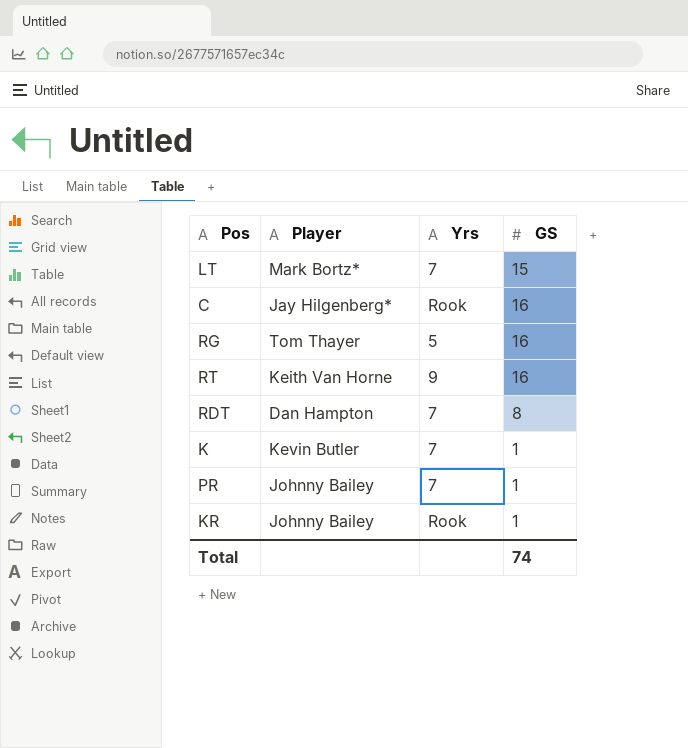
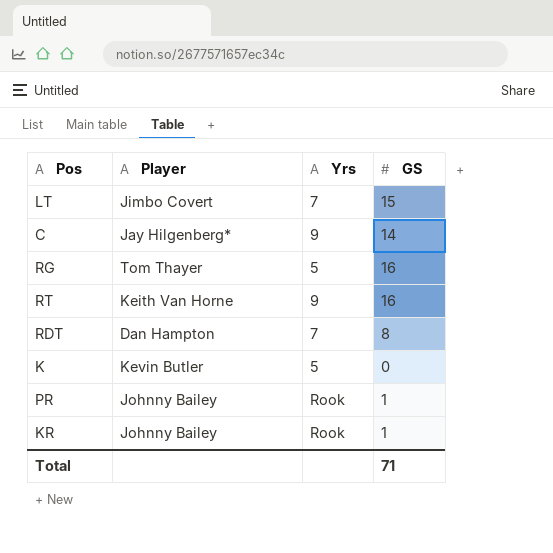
LT | Player: Mark Bortz* -> Jimbo Covert
C | Yrs: Rook -> 9
C | GS: 16 -> 14
K | Yrs: 7 -> 5
K | GS: 1 -> 0
PR | Yrs: 7 -> Rook
Total | GS: 74 -> 71

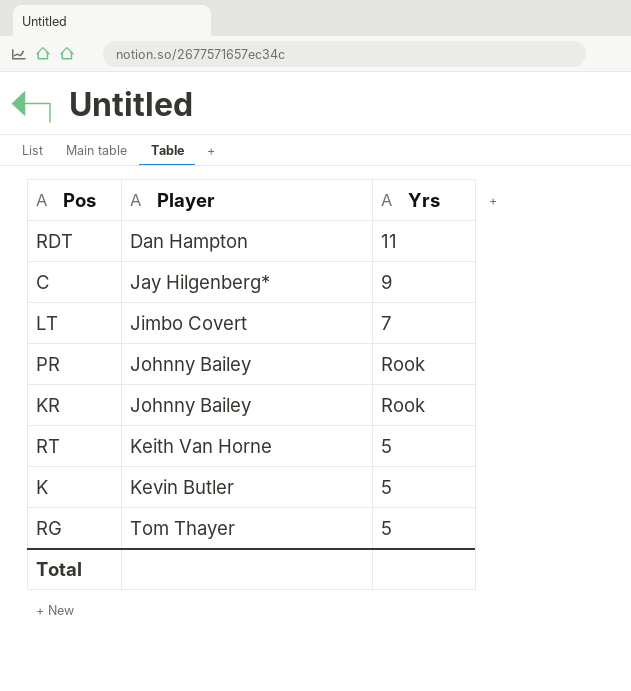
row order: none -> Player ascending
column GS | position: 4 -> none
RDT | Yrs: 7 -> 11
RT | Yrs: 9 -> 5

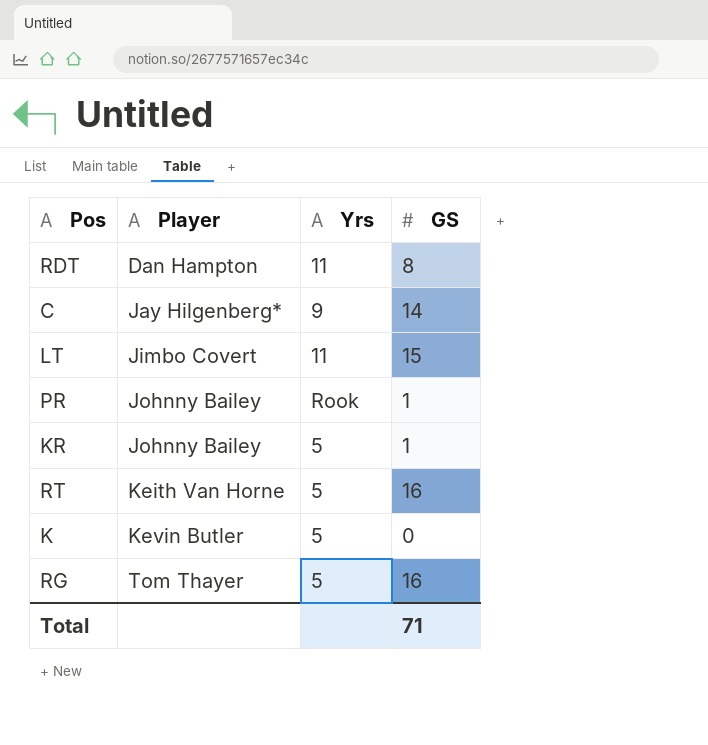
column GS | position: none -> 4
LT | Yrs: 7 -> 11
KR | Yrs: Rook -> 5

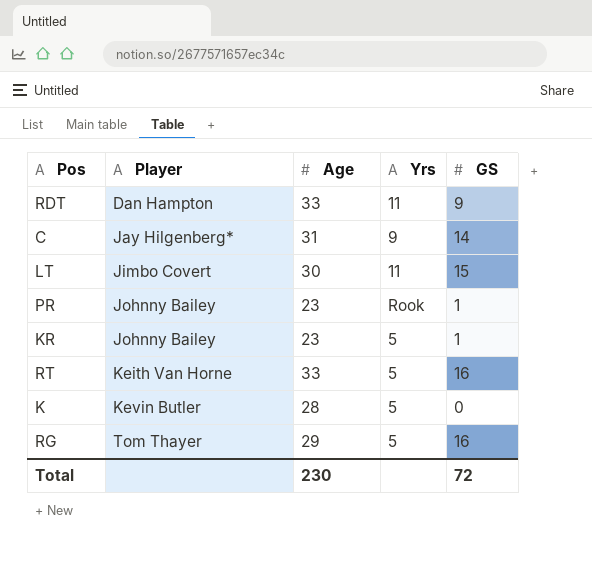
column Age | position: none -> 3
RDT | GS: 8 -> 9
Total | GS: 71 -> 72

